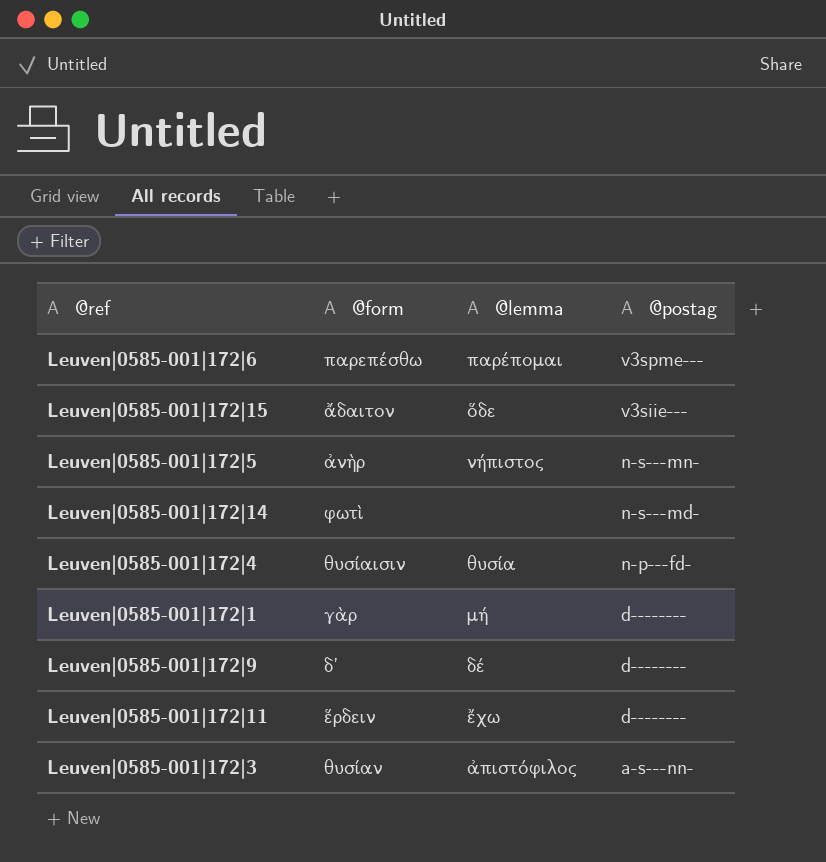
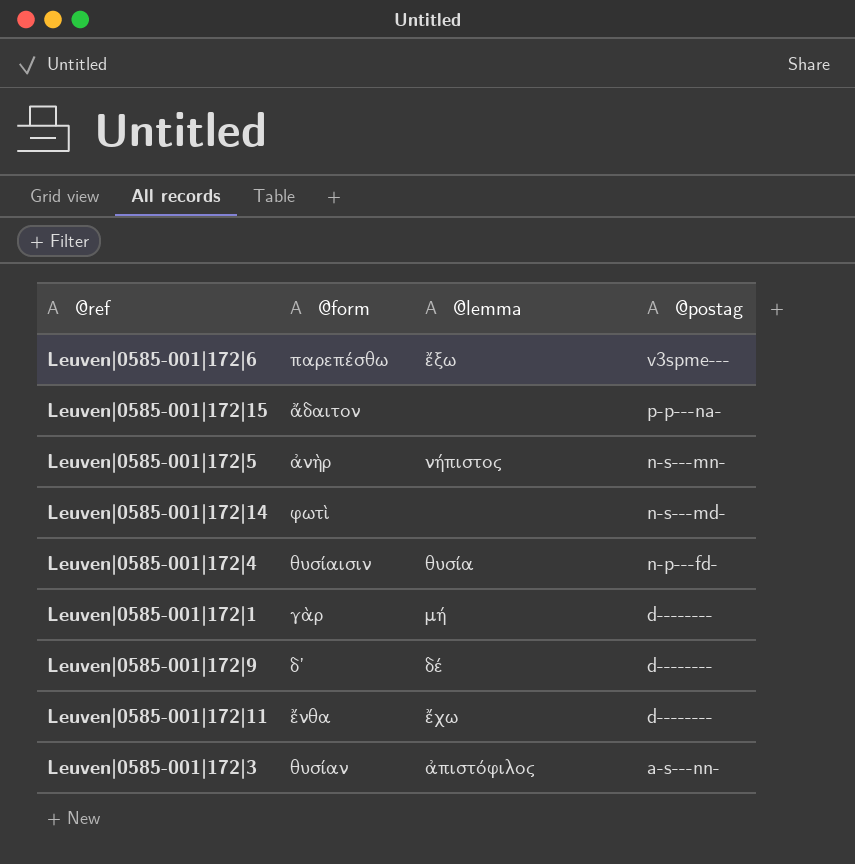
Leuven|0585-001|172|6 | @lemma: παρέπομαι -> ἔξω
Leuven|0585-001|172|15 | @lemma: ὅδε -> none
Leuven|0585-001|172|15 | @postag: v3siie--- -> p-p---na-
Leuven|0585-001|172|11 | @form: ἕρδειν -> ἔνθα

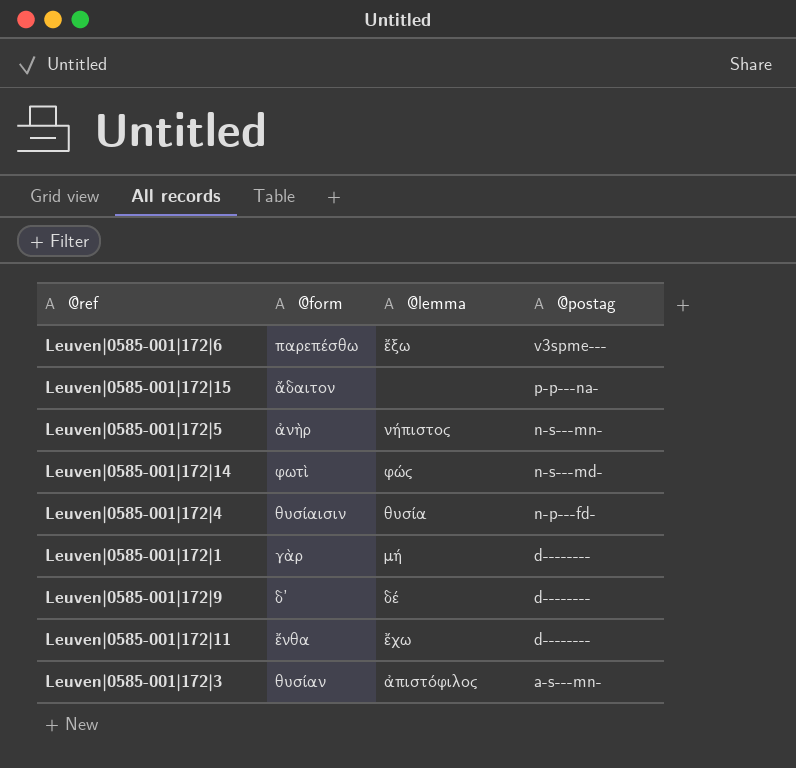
Leuven|0585-001|172|14 | @lemma: none -> φώς
Leuven|0585-001|172|3 | @postag: a-s---nn- -> a-s---mn-

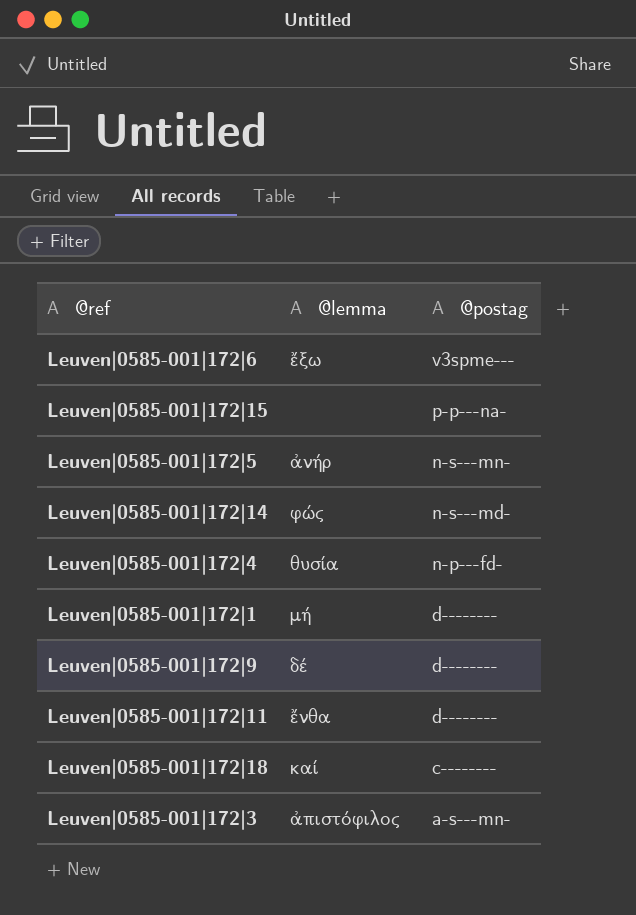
column @form | position: 2 -> none
Leuven|0585-001|172|5 | @lemma: νήπιστος -> ἀνήρ
Leuven|0585-001|172|11 | @lemma: ἔχω -> ἔνθα
row Leuven|0585-001|172|18: none -> καί | c--------

